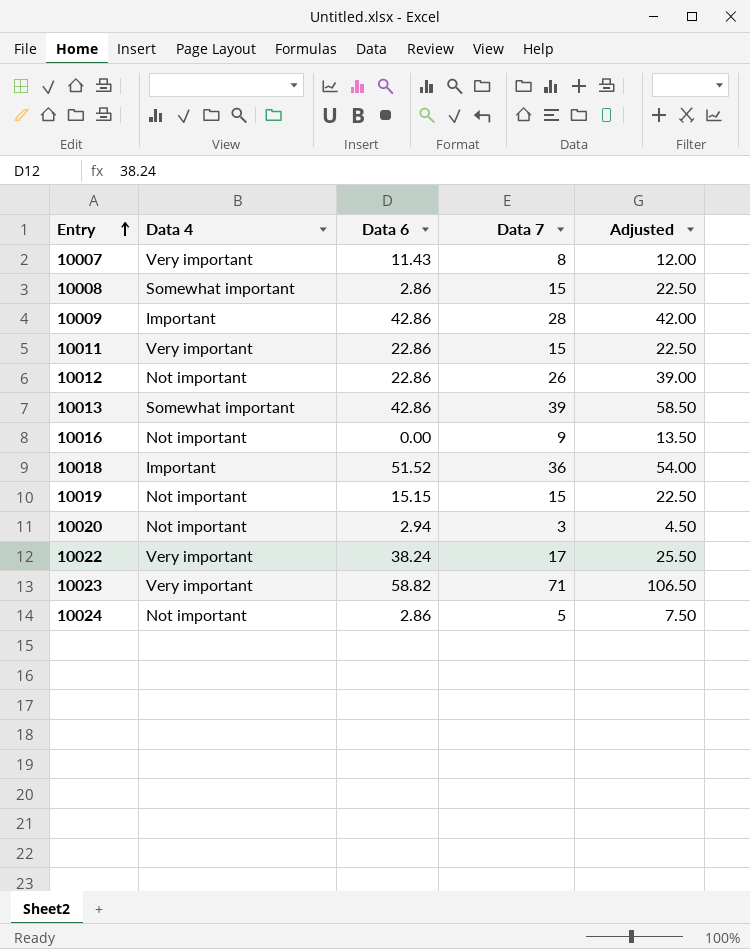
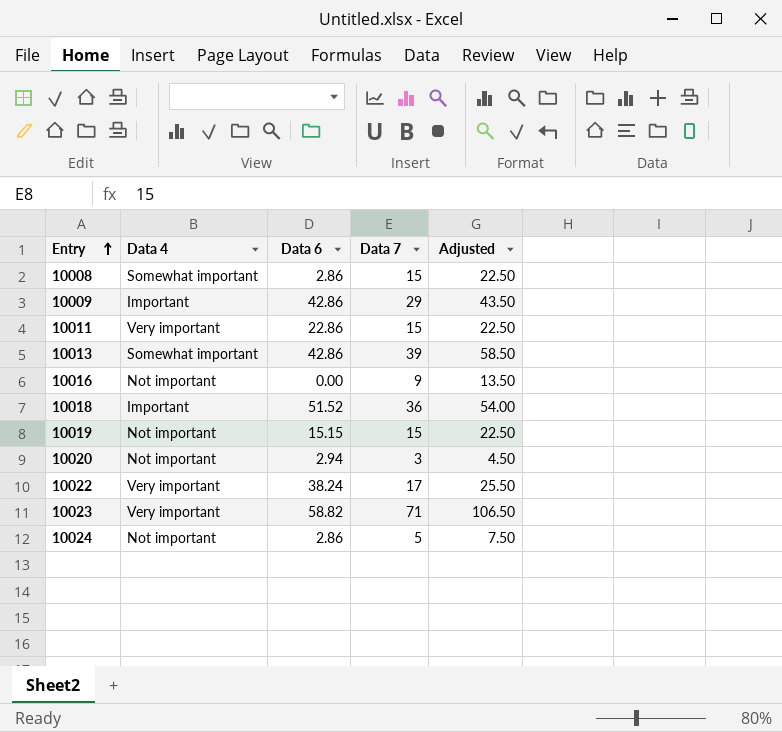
row 10007: Very important | 11.43 | 8 | 12.00 -> none
row 10012: Not important | 22.86 | 26 | 39.00 -> none
10009 | Data 7: 28 -> 29
10009 | Adjusted: 42.00 -> 43.50

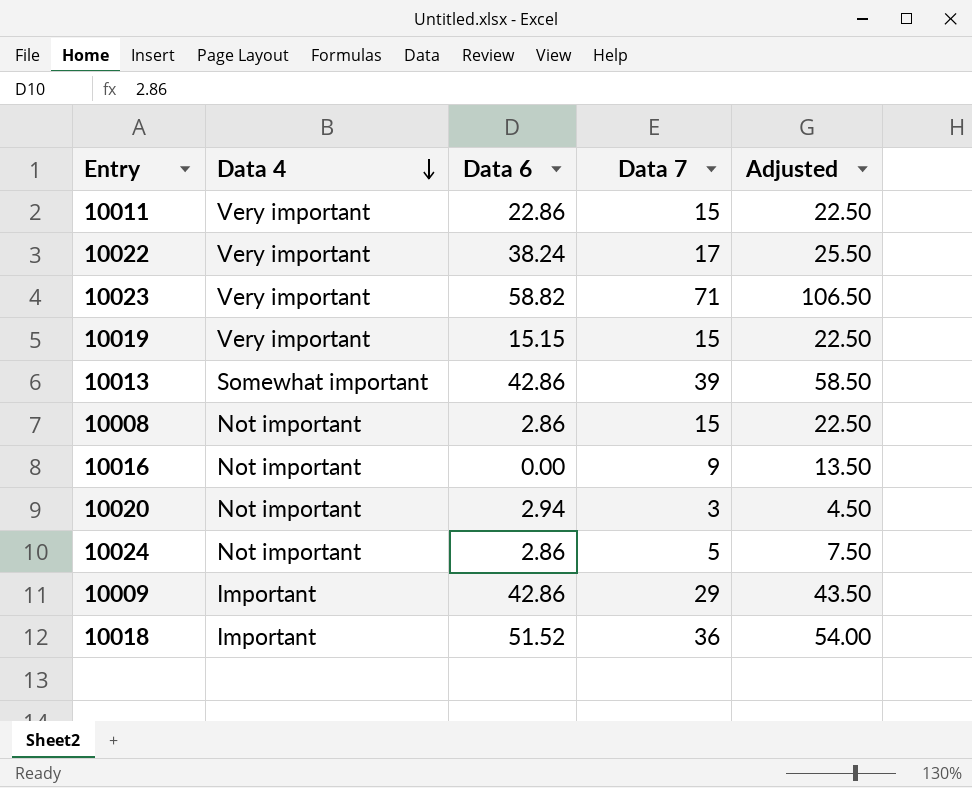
row order: Entry ascending -> Data 4 descending
10019 | Data 4: Not important -> Very important
10008 | Data 4: Somewhat important -> Not important

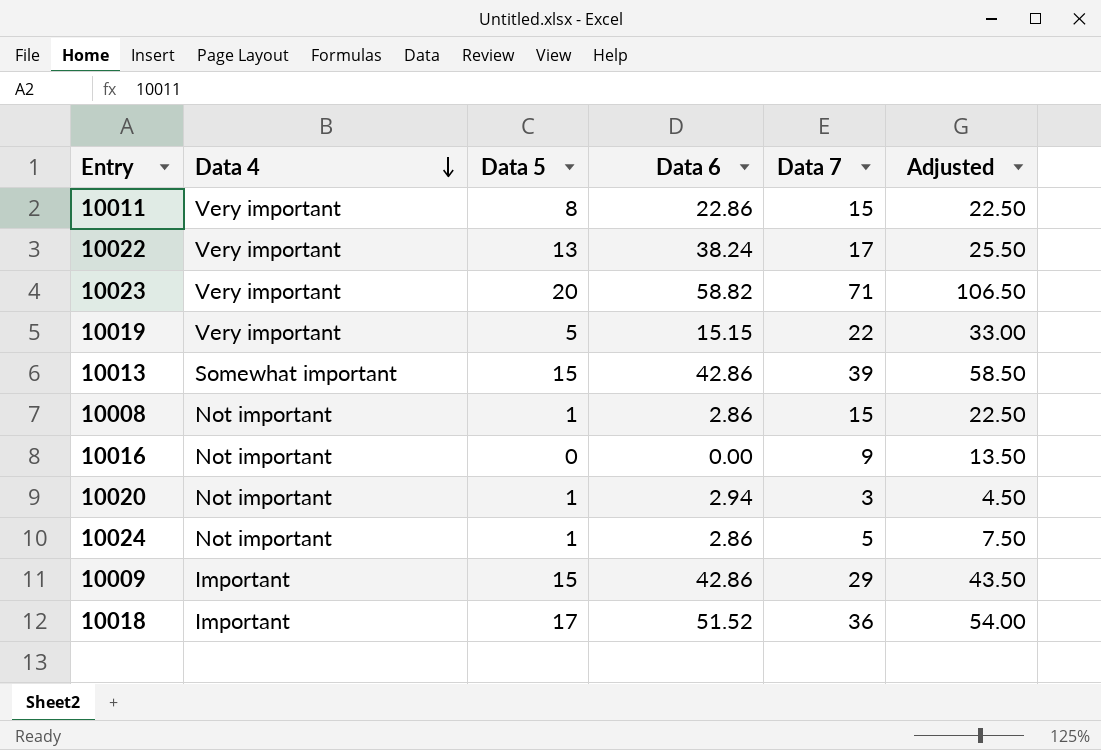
column Data 5 | position: none -> 3
10019 | Data 7: 15 -> 22
10019 | Adjusted: 22.50 -> 33.00

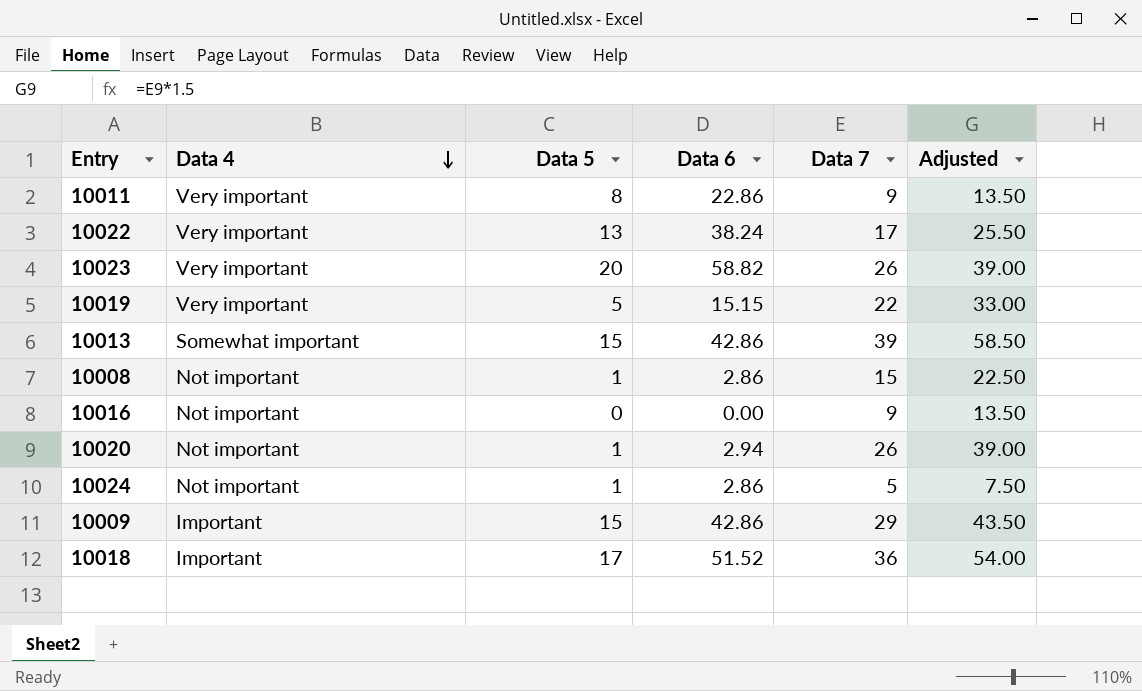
10011 | Data 7: 15 -> 9
10011 | Adjusted: 22.50 -> 13.50
10023 | Data 7: 71 -> 26
10023 | Adjusted: 106.50 -> 39.00
10020 | Data 7: 3 -> 26
10020 | Adjusted: 4.50 -> 39.00

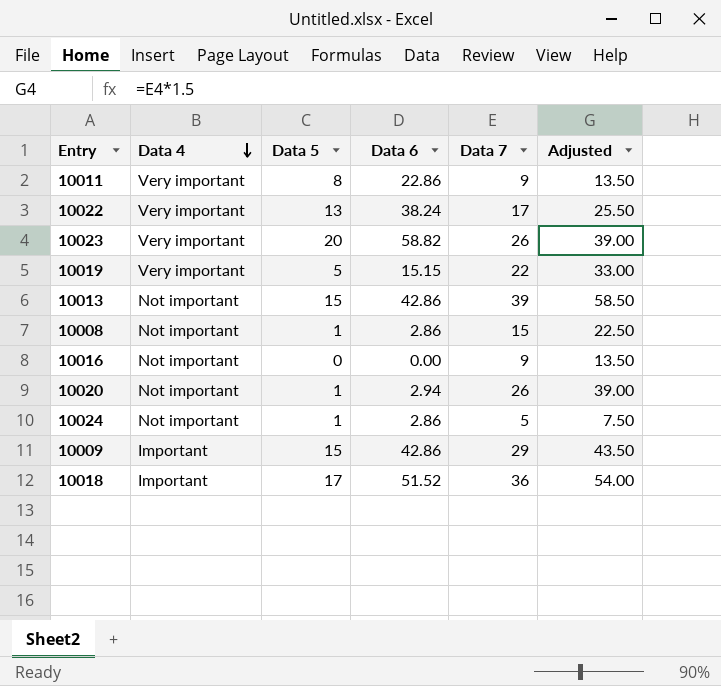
10013 | Data 4: Somewhat important -> Not important

